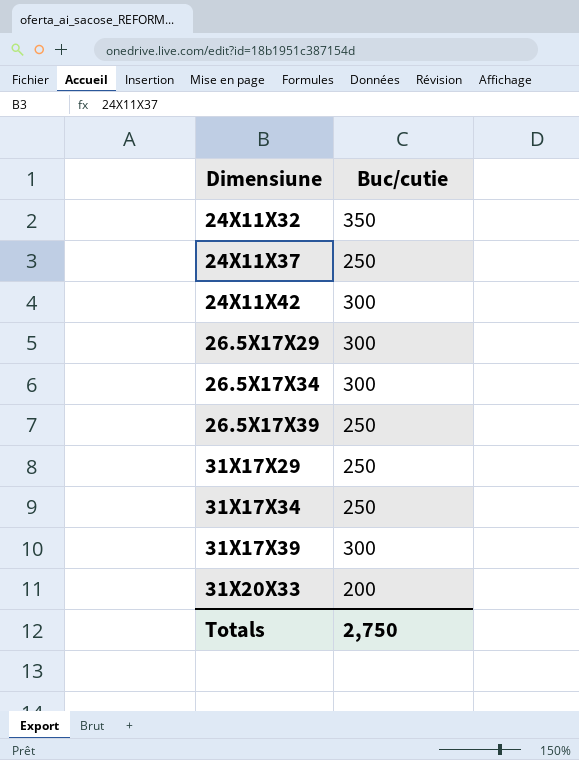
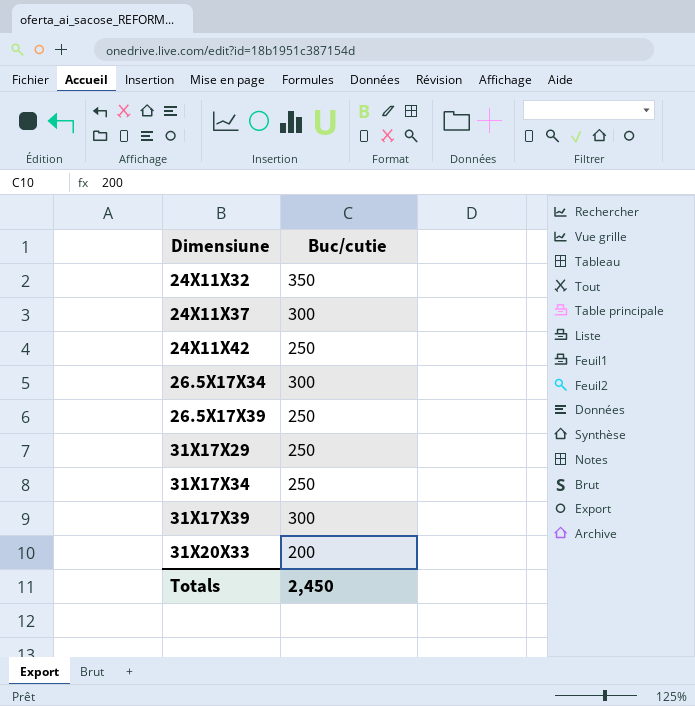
row 26.5X17X29: 300 -> none
24X11X37 | Buc/cutie: 250 -> 300
24X11X42 | Buc/cutie: 300 -> 250
Totals | Buc/cutie: 2,750 -> 2,450

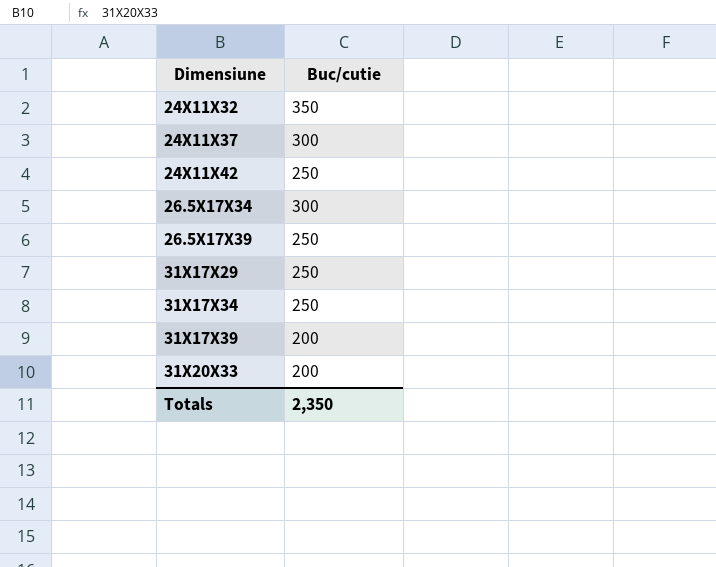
31X17X39 | Buc/cutie: 300 -> 200
Totals | Buc/cutie: 2,450 -> 2,350

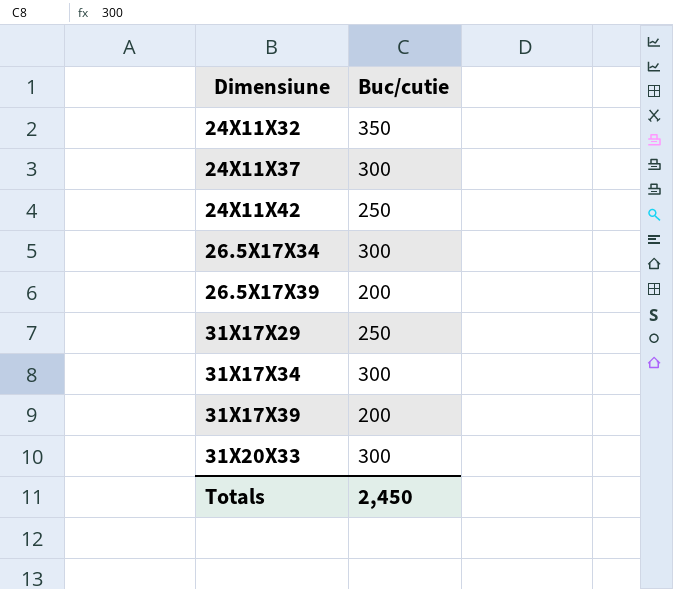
26.5X17X39 | Buc/cutie: 250 -> 200
31X17X34 | Buc/cutie: 250 -> 300
31X20X33 | Buc/cutie: 200 -> 300
Totals | Buc/cutie: 2,350 -> 2,450

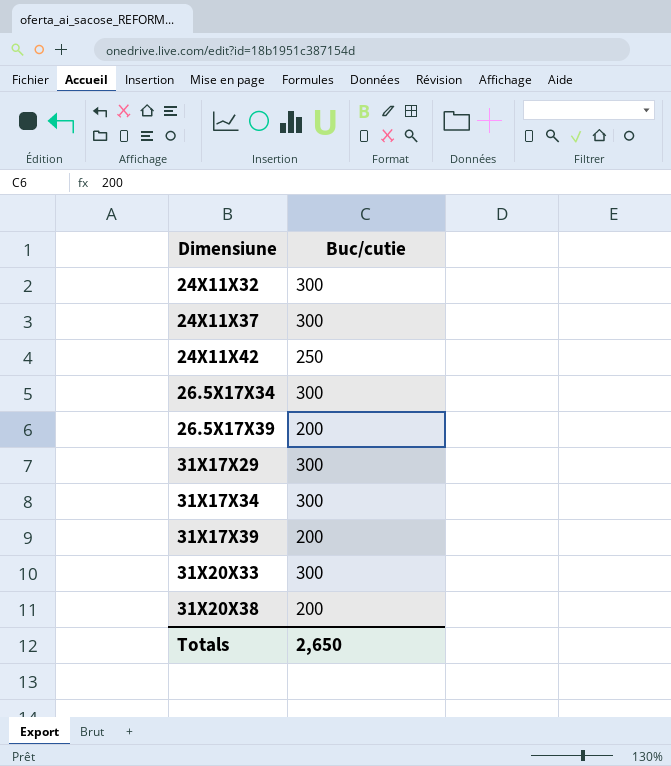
24X11X32 | Buc/cutie: 350 -> 300
31X17X29 | Buc/cutie: 250 -> 300
row 31X20X38: none -> 200
Totals | Buc/cutie: 2,450 -> 2,650

